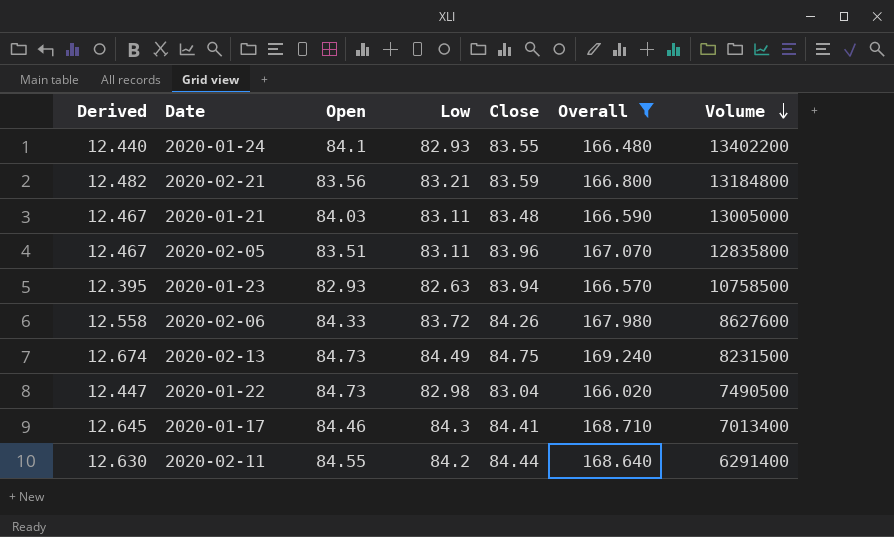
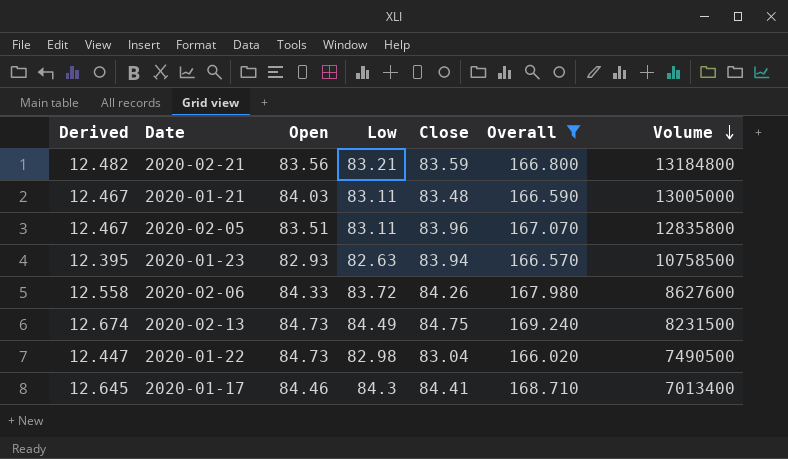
row 2020-01-24: 12.440 | 84.1 | 82.93 | 83.55 | 166.480 | 13402200 -> none
row 2020-02-11: 12.630 | 84.55 | 84.2 | 84.44 | 168.640 | 6291400 -> none

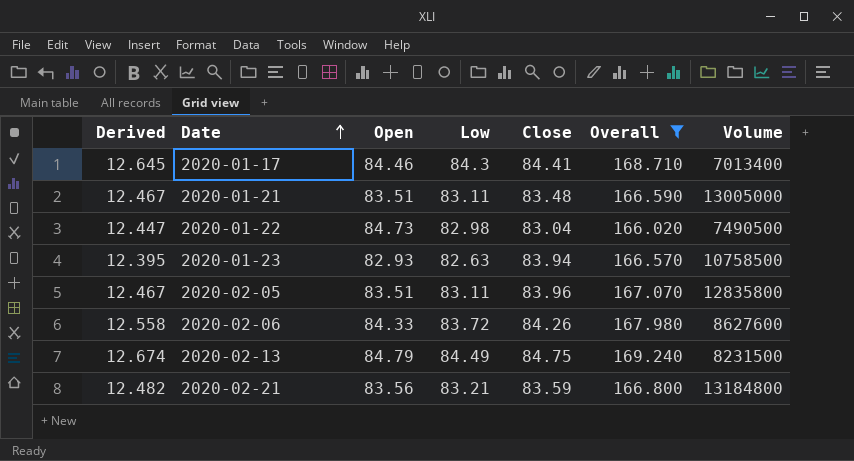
row order: Volume descending -> Date ascending
2020-01-21 | Open: 84.03 -> 83.51
2020-02-13 | Open: 84.73 -> 84.79

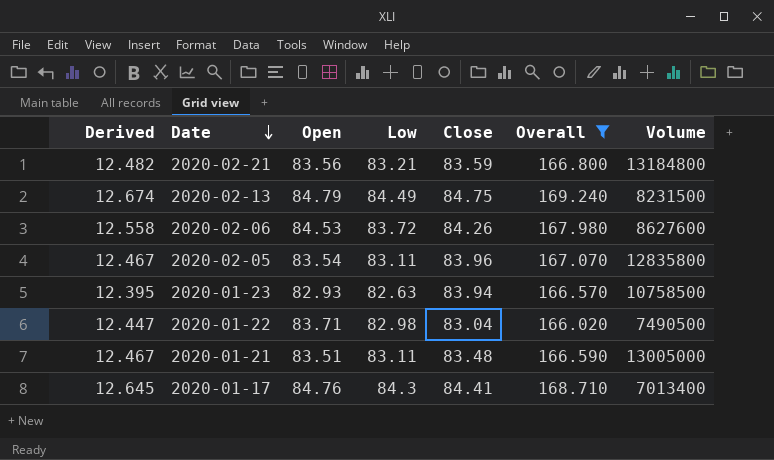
row order: Date ascending -> Date descending
2020-02-06 | Open: 84.33 -> 84.53
2020-02-05 | Open: 83.51 -> 83.54
2020-01-22 | Open: 84.73 -> 83.71
2020-01-17 | Open: 84.46 -> 84.76

